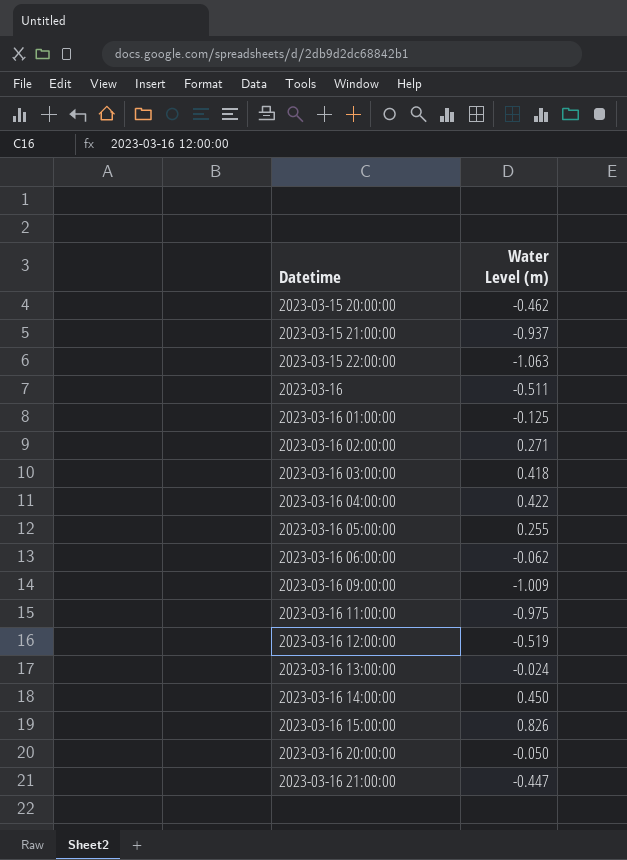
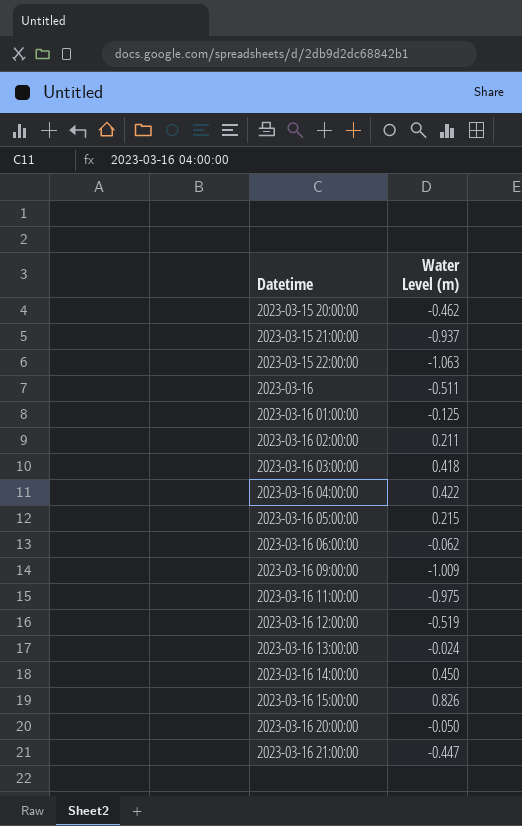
2023-03-16 02:00:00 | Water Level (m): 0.271 -> 0.211
2023-03-16 05:00:00 | Water Level (m): 0.255 -> 0.215

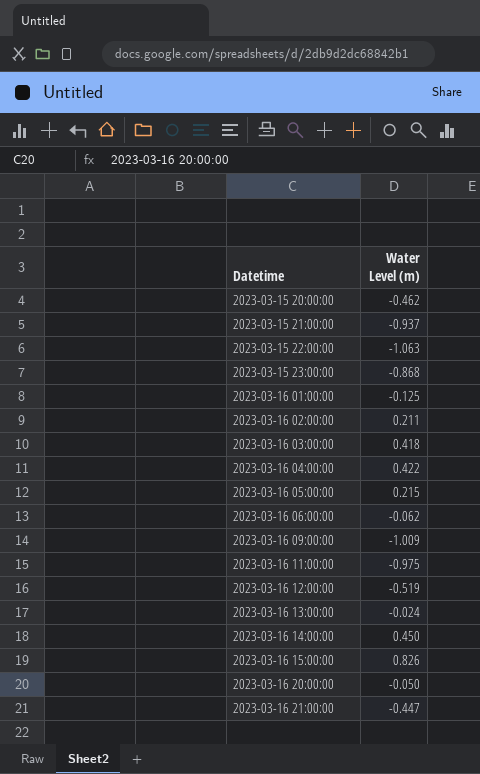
row 2023-03-16: -0.511 -> none
row 2023-03-15 23:00:00: none -> -0.868

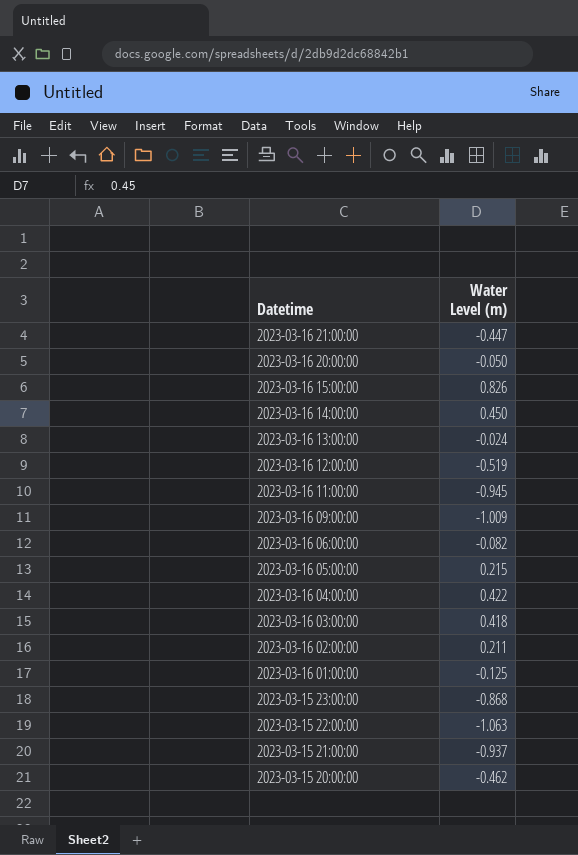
row order: Datetime ascending -> Datetime descending
2023-03-16 11:00:00 | Water Level (m): -0.975 -> -0.945
2023-03-16 06:00:00 | Water Level (m): -0.062 -> -0.082

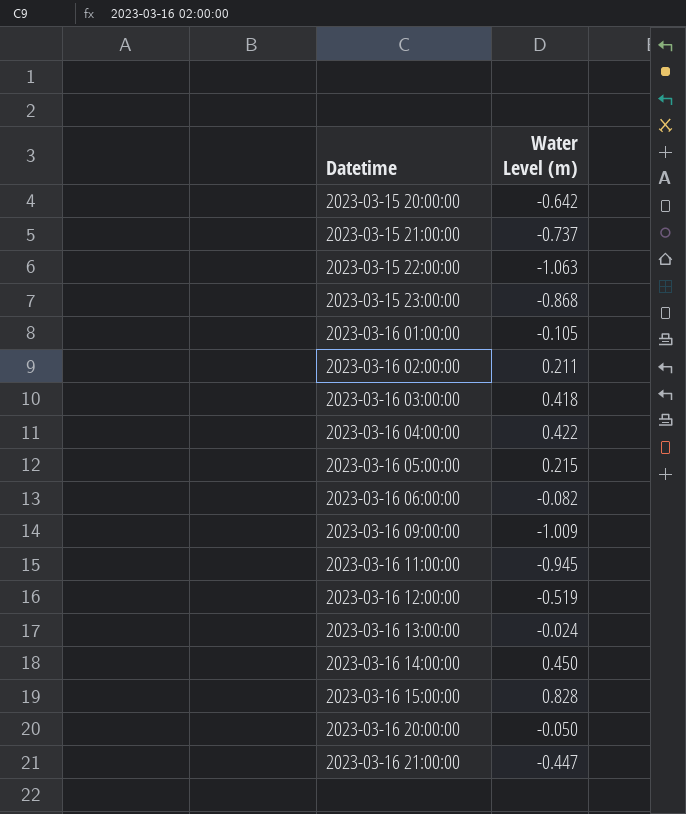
row order: Datetime descending -> Datetime ascending
2023-03-15 20:00:00 | Water Level (m): -0.462 -> -0.642
2023-03-15 21:00:00 | Water Level (m): -0.937 -> -0.737
2023-03-16 01:00:00 | Water Level (m): -0.125 -> -0.105
2023-03-16 15:00:00 | Water Level (m): 0.826 -> 0.828

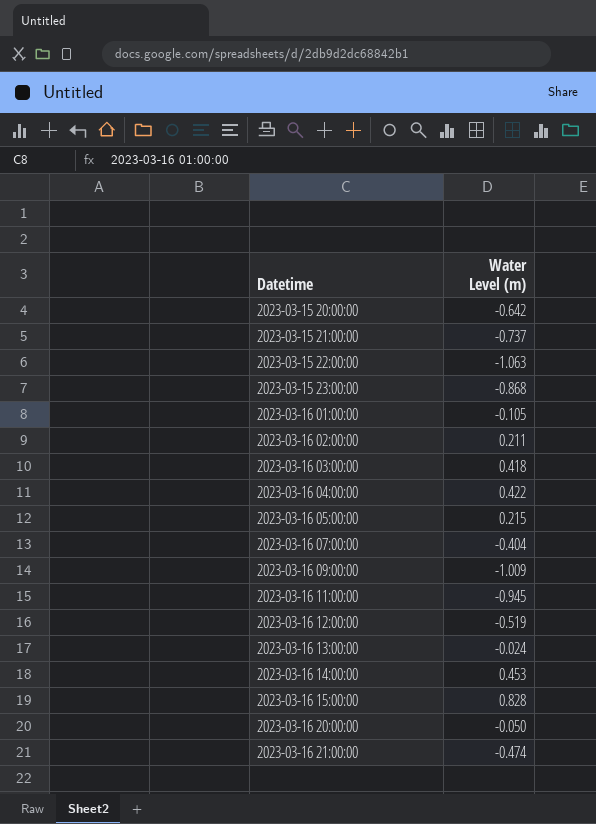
row 2023-03-16 06:00:00: -0.082 -> none
row 2023-03-16 07:00:00: none -> -0.404
2023-03-16 14:00:00 | Water Level (m): 0.450 -> 0.453
2023-03-16 21:00:00 | Water Level (m): -0.447 -> -0.474

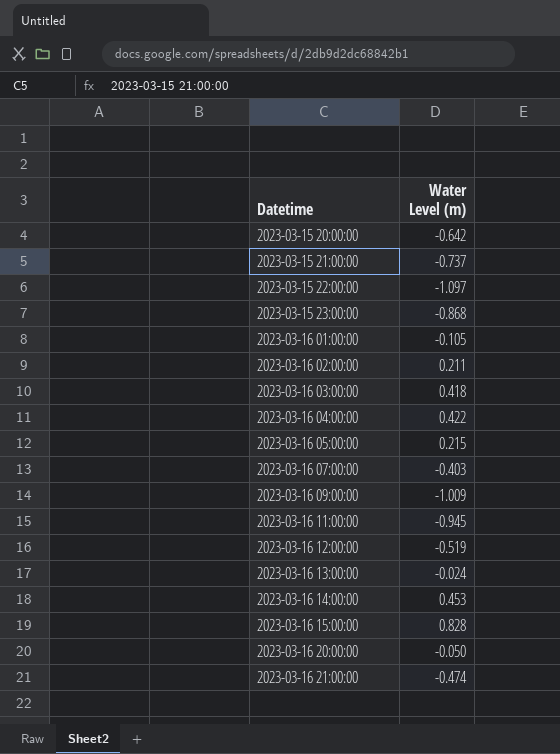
2023-03-15 22:00:00 | Water Level (m): -1.063 -> -1.097
2023-03-16 07:00:00 | Water Level (m): -0.404 -> -0.403

